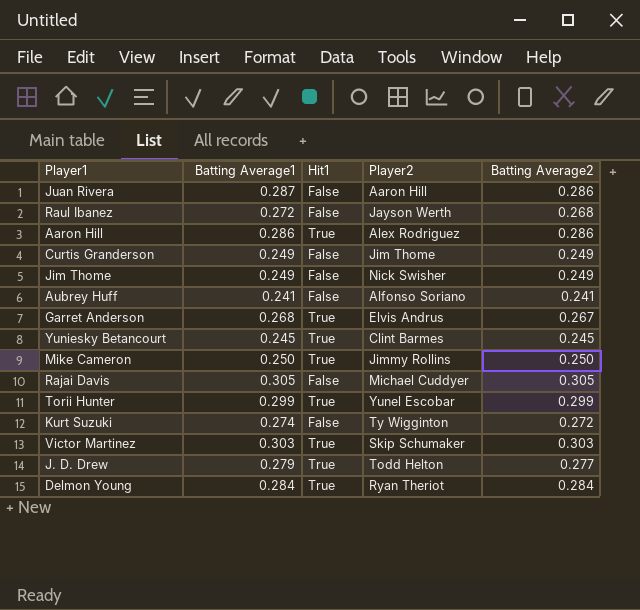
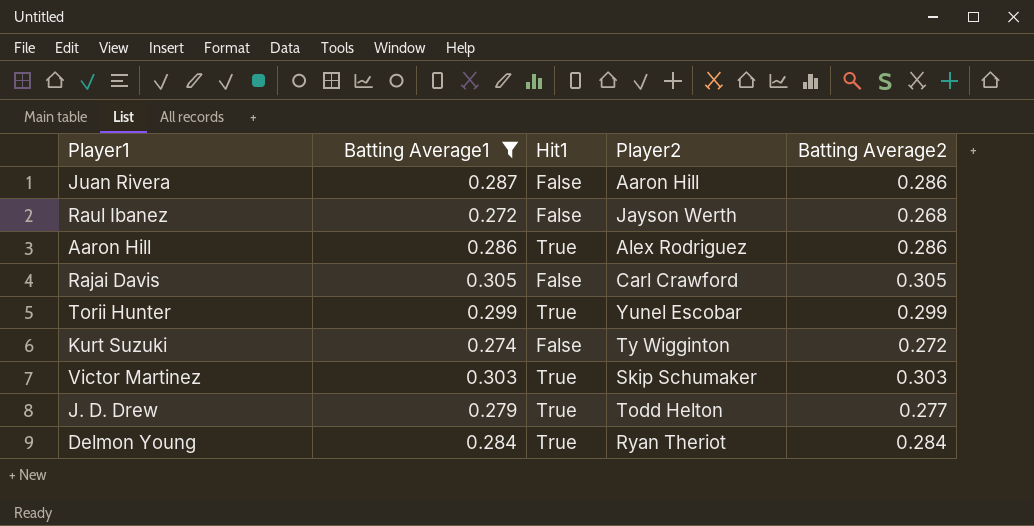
filter: none -> Batting Average1 >= 0.272
Rajai Davis | Player2: Michael Cuddyer -> Carl Crawford

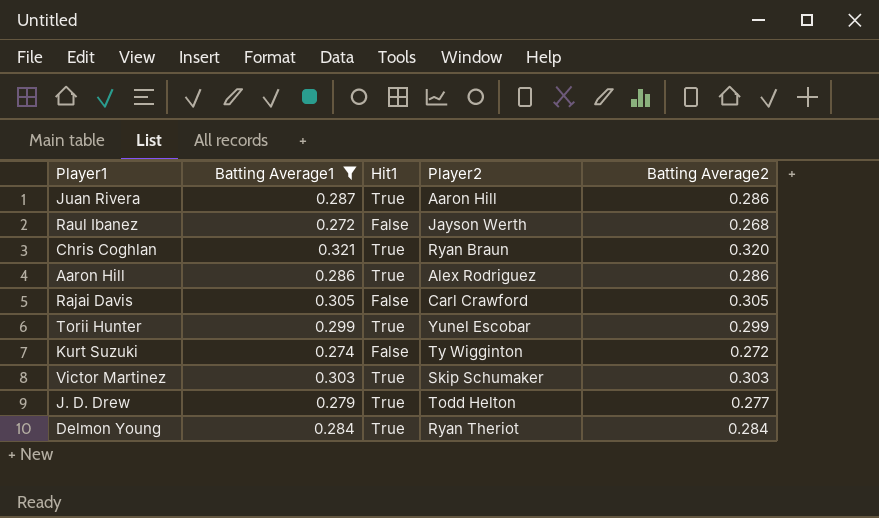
Juan Rivera | Hit1: False -> True
row Chris Coghlan: none -> 0.321 | True | Ryan Braun | 0.320

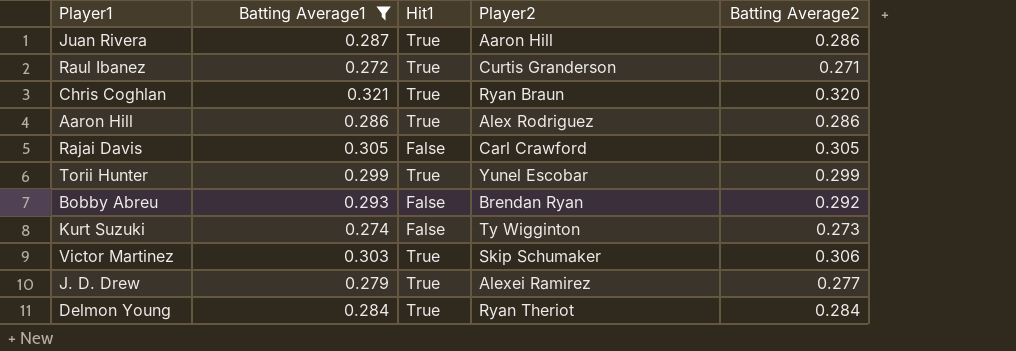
Raul Ibanez | Hit1: False -> True
Raul Ibanez | Player2: Jayson Werth -> Curtis Granderson
Raul Ibanez | Batting Average2: 0.268 -> 0.271
row Bobby Abreu: none -> 0.293 | False | Brendan Ryan | 0.292
Kurt Suzuki | Batting Average2: 0.272 -> 0.273
Victor Martinez | Batting Average2: 0.303 -> 0.306
J. D. Drew | Player2: Todd Helton -> Alexei Ramirez

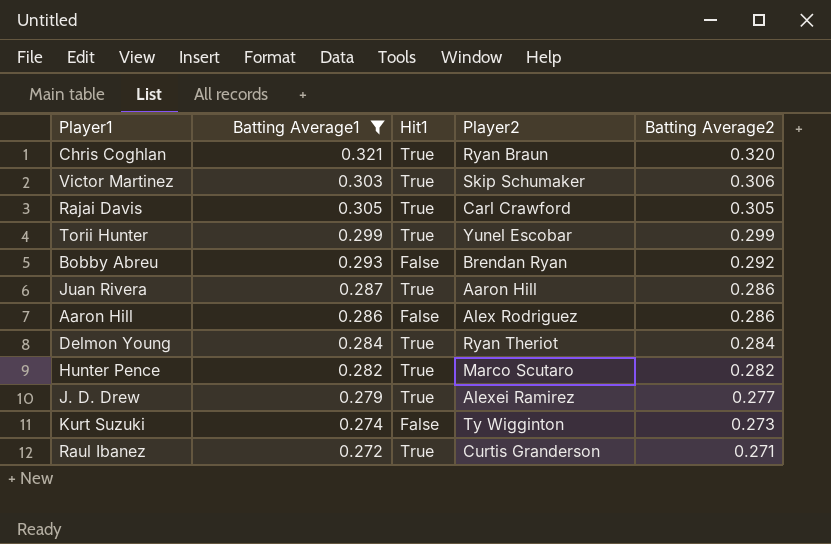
row order: none -> Batting Average2 descending
Rajai Davis | Hit1: False -> True
Aaron Hill | Hit1: True -> False
row Hunter Pence: none -> 0.282 | True | Marco Scutaro | 0.282

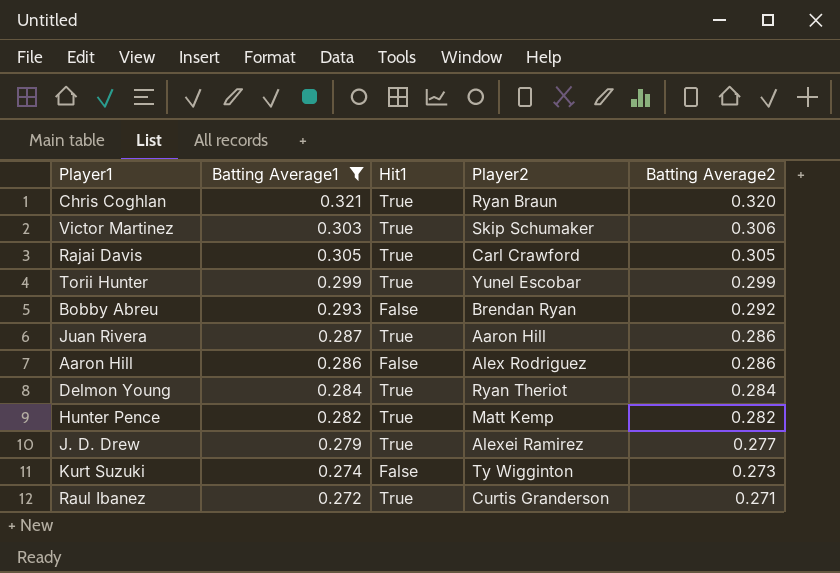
Hunter Pence | Player2: Marco Scutaro -> Matt Kemp

